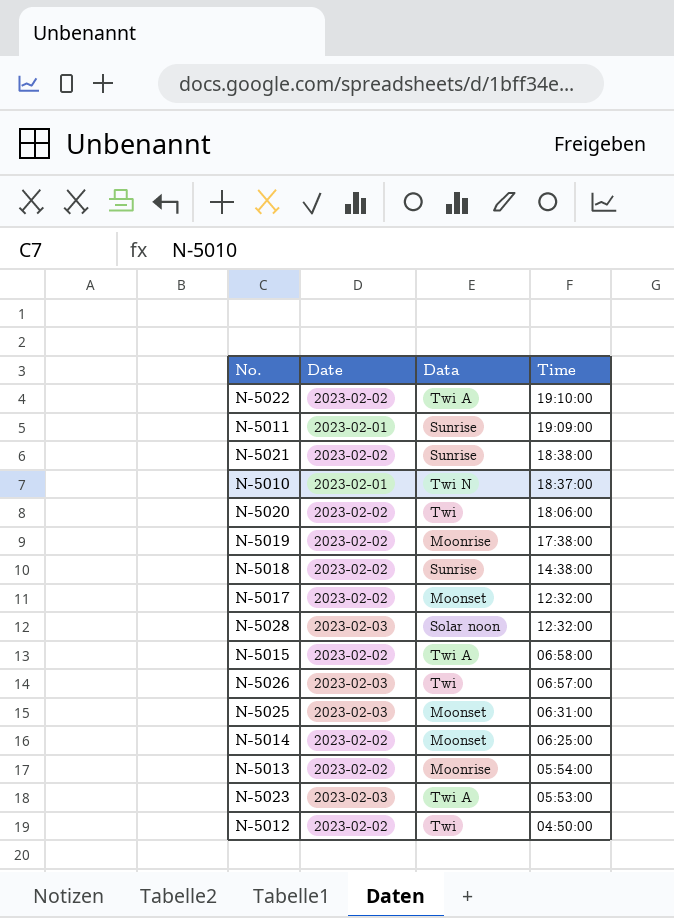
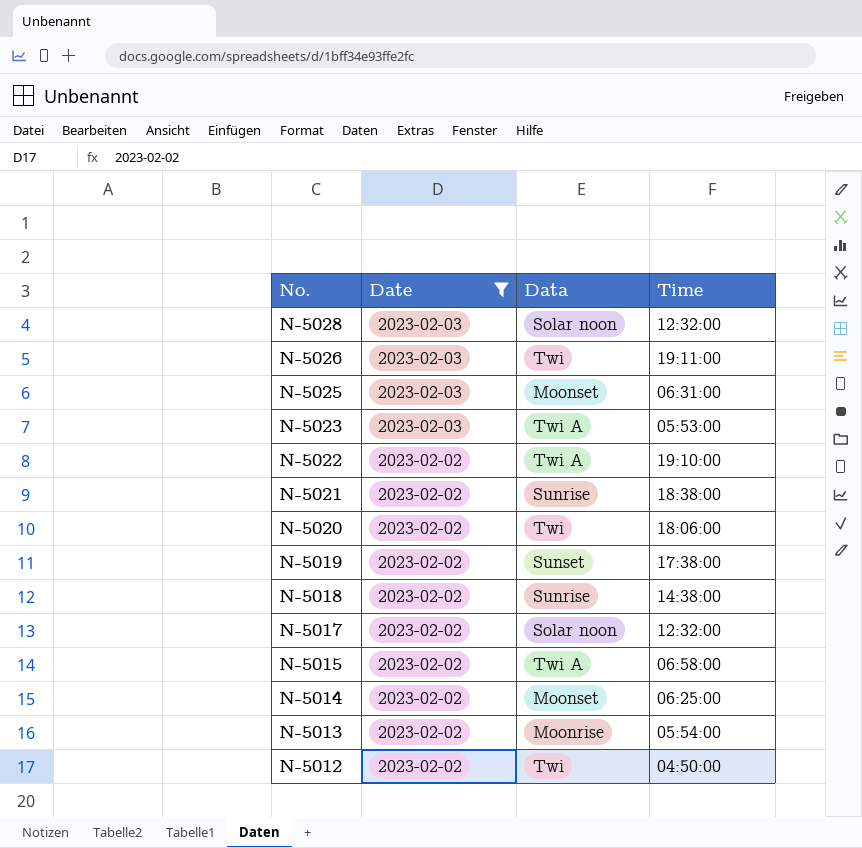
filter: none -> Date != 2023-02-01
row order: Time descending -> No. descending
N-5026 | Time: 06:57:00 -> 19:11:00
N-5019 | Data: Moonrise -> Sunset
N-5017 | Data: Moonset -> Solar noon

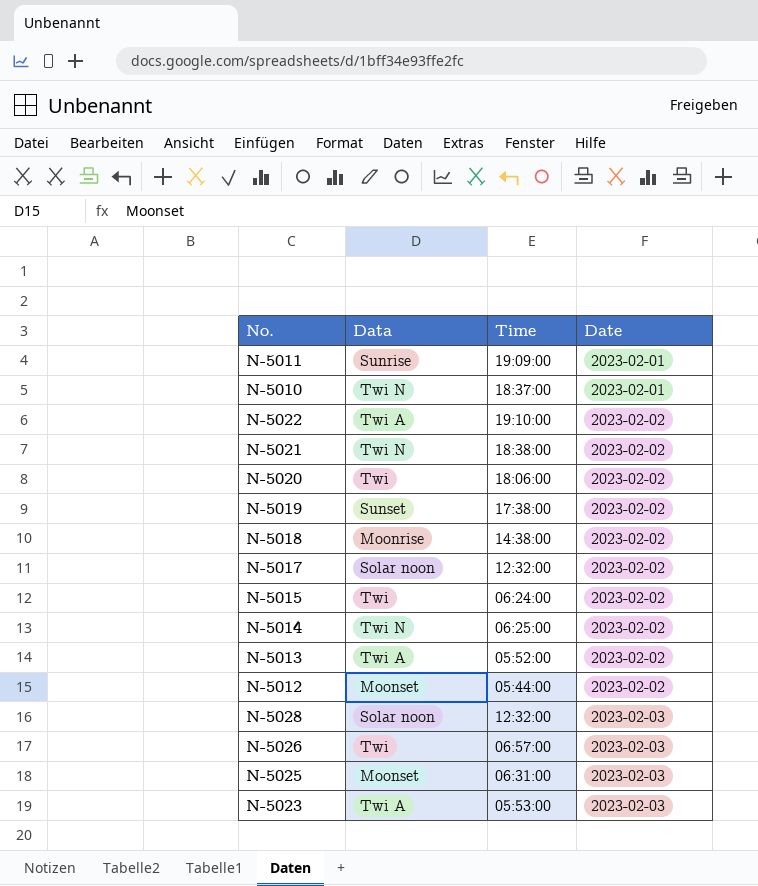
filter: Date != 2023-02-01 -> none
row order: No. descending -> Date ascending
column Date | position: 2 -> 4
N-5021 | Data: Sunrise -> Twi N
N-5018 | Data: Sunrise -> Moonrise
N-5015 | Data: Twi A -> Twi
N-5015 | Time: 06:58:00 -> 06:24:00
N-5014 | Data: Moonset -> Twi N
N-5013 | Data: Moonrise -> Twi A
N-5013 | Time: 05:54:00 -> 05:52:00
N-5012 | Data: Twi -> Moonset
N-5012 | Time: 04:50:00 -> 05:44:00
N-5026 | Time: 19:11:00 -> 06:57:00

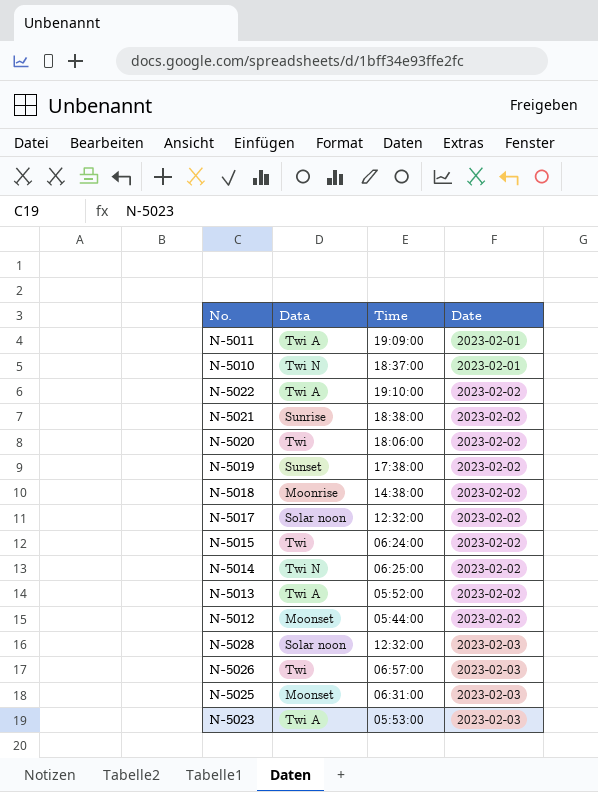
N-5011 | Data: Sunrise -> Twi A
N-5021 | Data: Twi N -> Sunrise

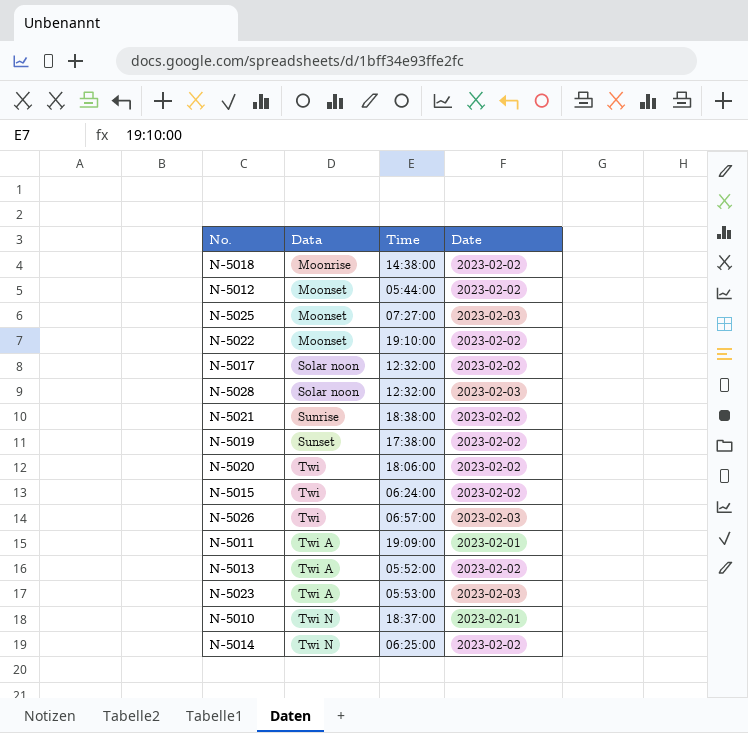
row order: Date ascending -> Data ascending
N-5025 | Time: 06:31:00 -> 07:27:00
N-5022 | Data: Twi A -> Moonset

